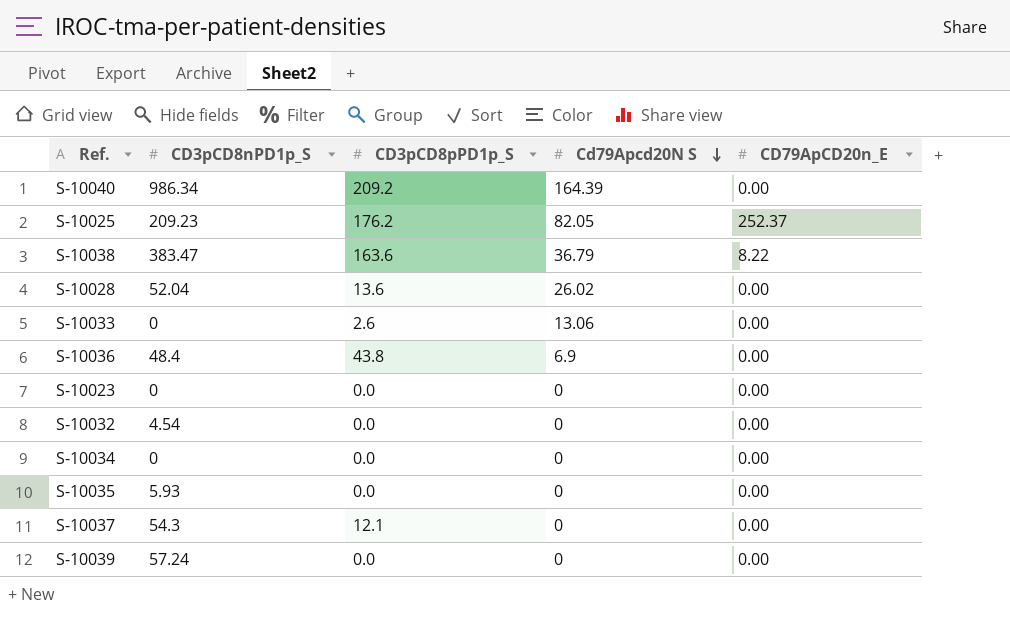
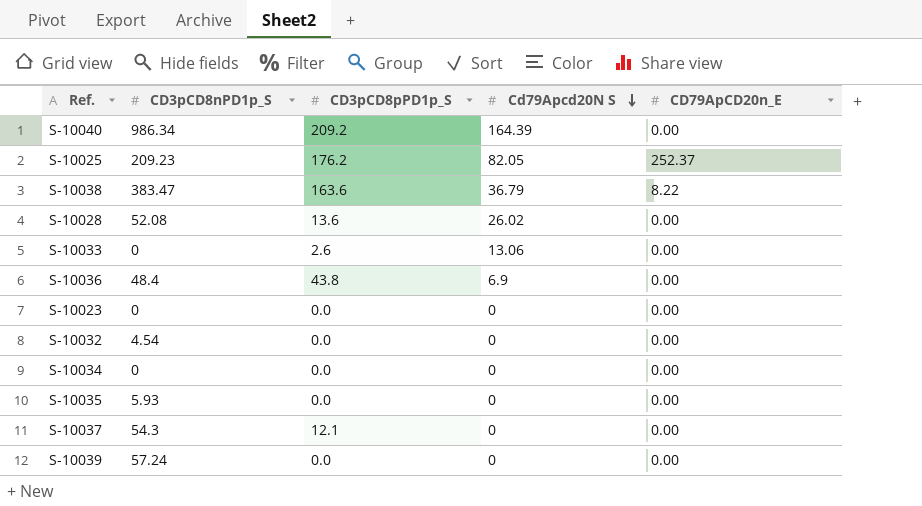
S-10028 | CD3pCD8nPD1p_S: 52.04 -> 52.08

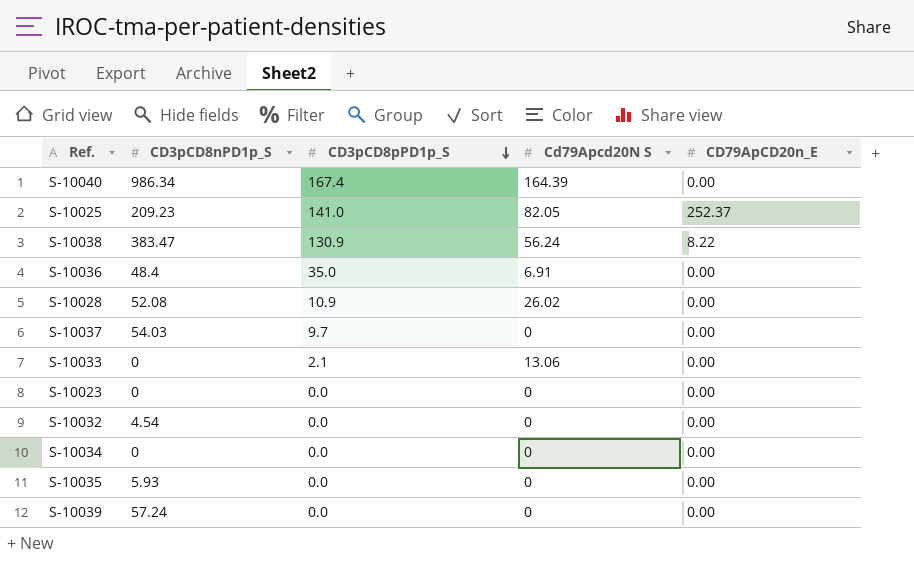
row order: Cd79Apcd20N S descending -> CD3pCD8pPD1p_S descending
S-10040 | CD3pCD8pPD1p_S: 209.2 -> 167.4
S-10025 | CD3pCD8pPD1p_S: 176.2 -> 141.0
S-10038 | CD3pCD8pPD1p_S: 163.6 -> 130.9
S-10038 | Cd79Apcd20N S: 36.79 -> 56.24
S-10036 | CD3pCD8pPD1p_S: 43.8 -> 35.0
S-10036 | Cd79Apcd20N S: 6.9 -> 6.91
S-10028 | CD3pCD8pPD1p_S: 13.6 -> 10.9
S-10037 | CD3pCD8nPD1p_S: 54.3 -> 54.03
S-10037 | CD3pCD8pPD1p_S: 12.1 -> 9.7
S-10033 | CD3pCD8pPD1p_S: 2.6 -> 2.1

